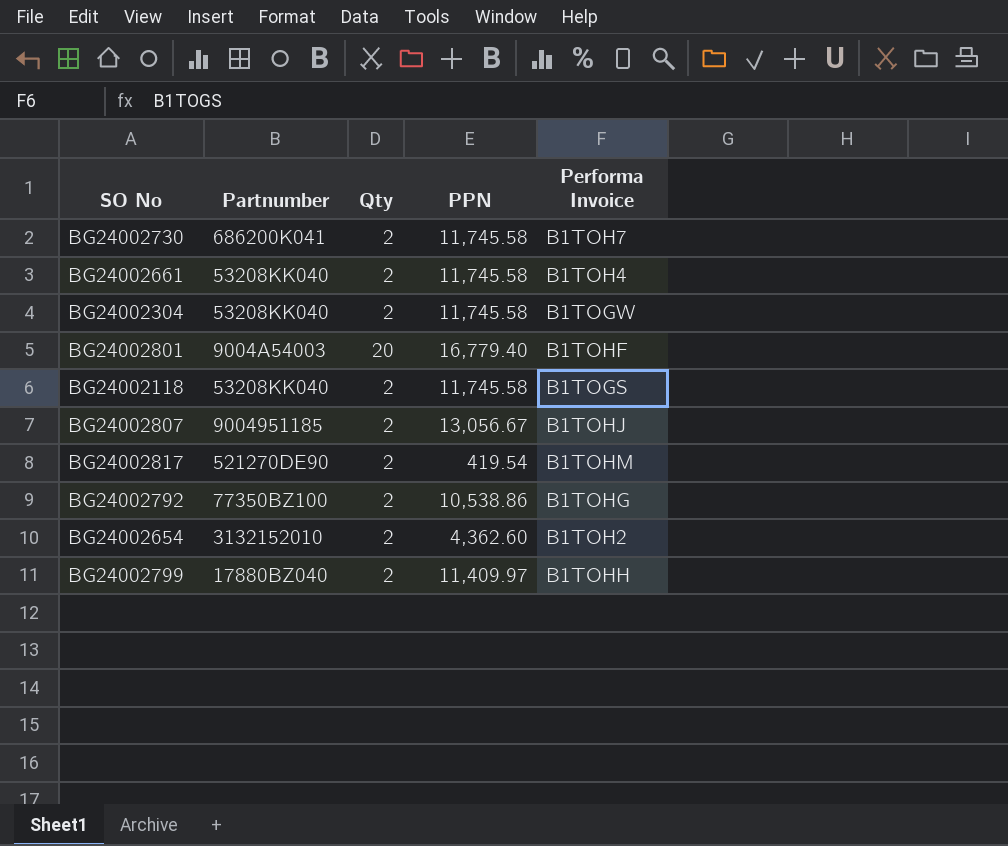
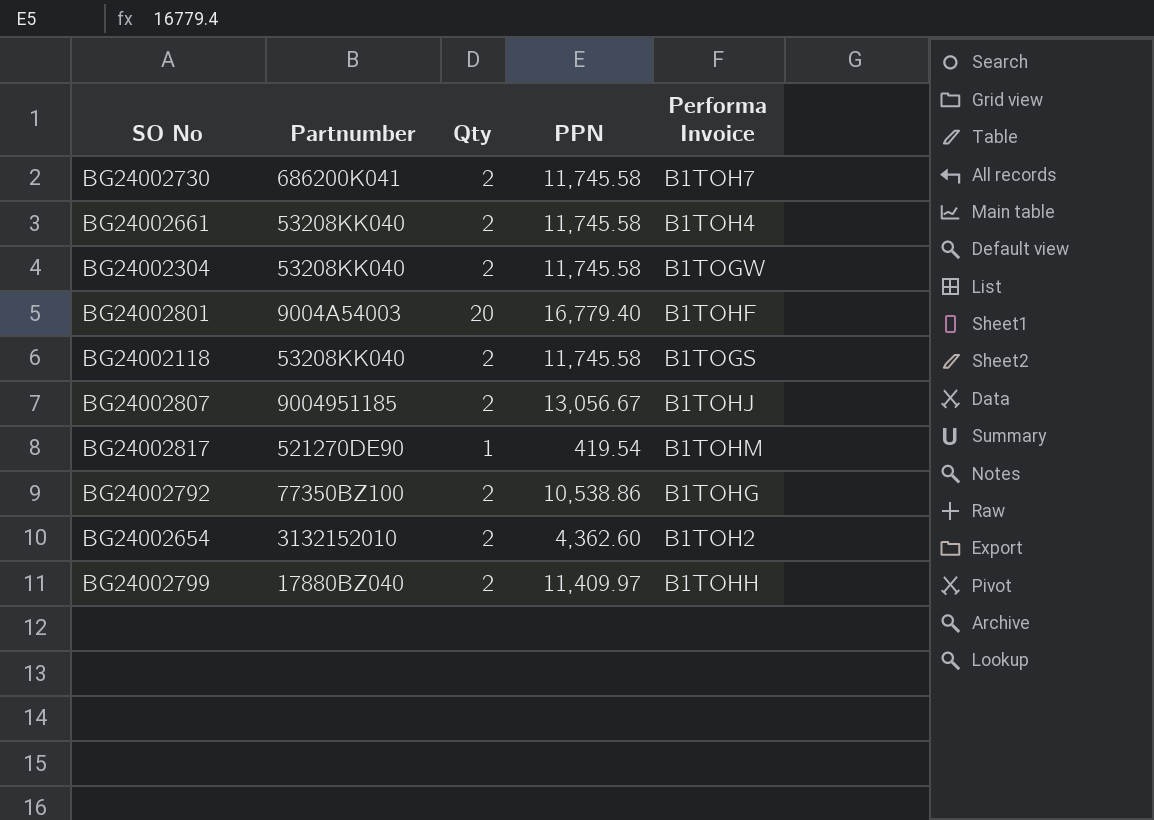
BG24002817 | Qty: 2 -> 1

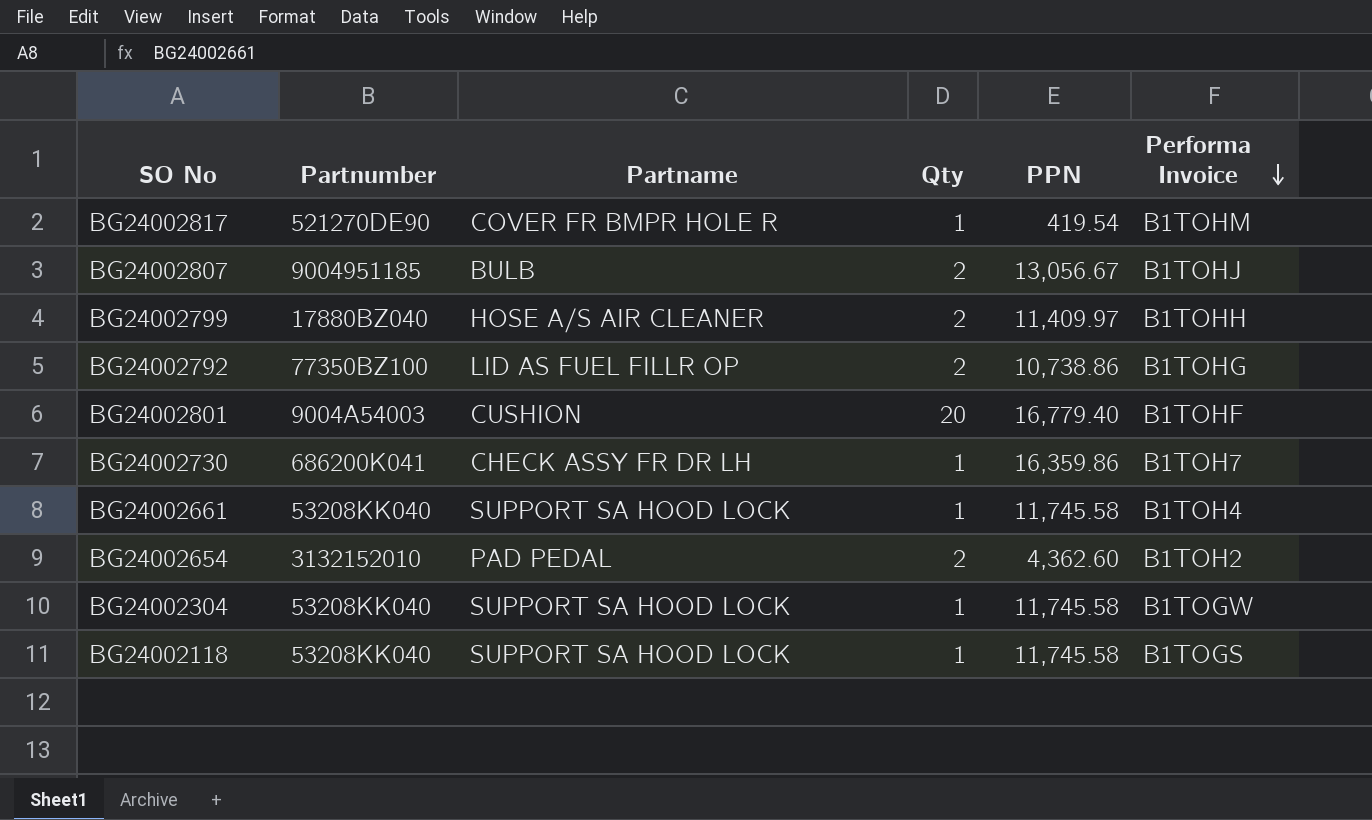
row order: none -> Performa Invoice descending
column Partname | position: none -> 3
BG24002792 | PPN: 10,538.86 -> 10,738.86
BG24002730 | Qty: 2 -> 1
BG24002730 | PPN: 11,745.58 -> 16,359.86
BG24002661 | Qty: 2 -> 1
BG24002304 | Qty: 2 -> 1
BG24002118 | Qty: 2 -> 1

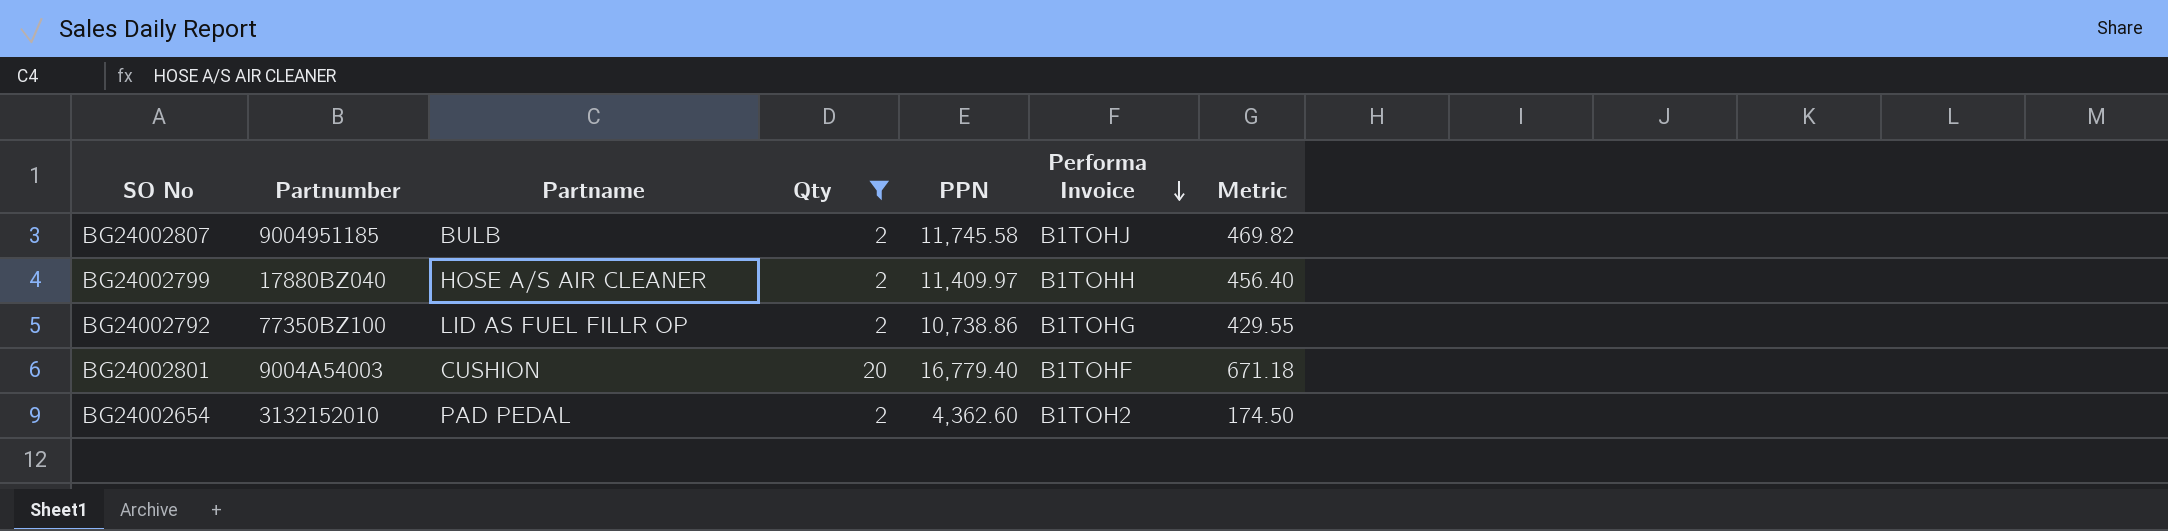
filter: none -> Qty != 1
column Metric | formula: none -> [PPN] * 0.04
BG24002807 | PPN: 13,056.67 -> 11,745.58

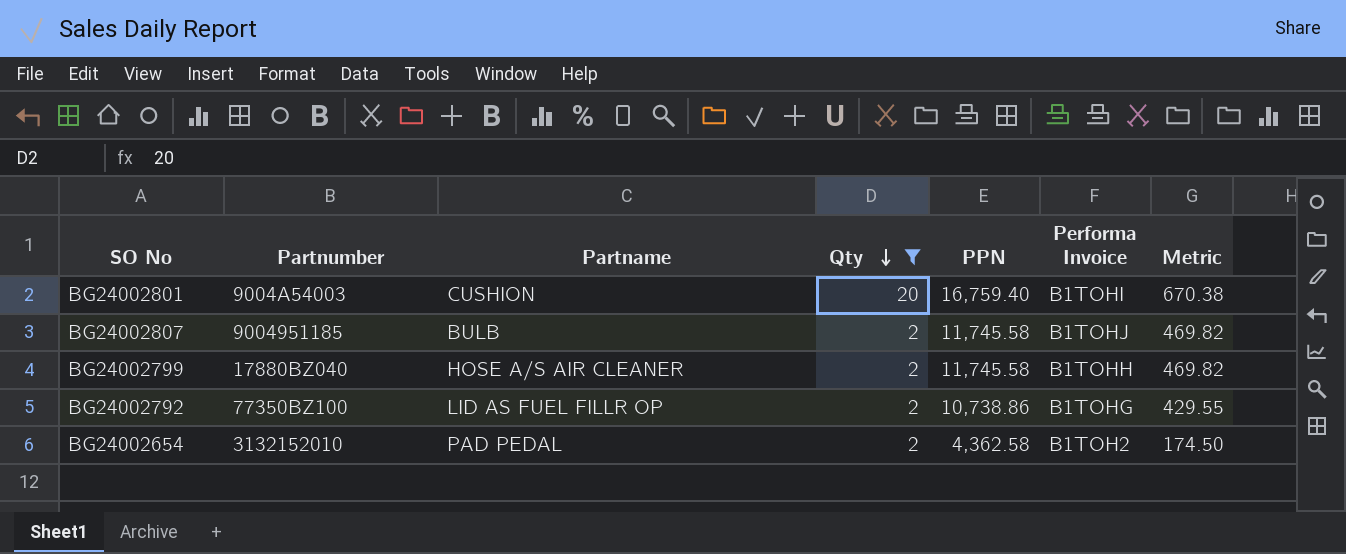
row order: Performa Invoice descending -> Qty descending
BG24002801 | PPN: 16,779.40 -> 16,759.40
BG24002801 | Performa Invoice: B1TOHF -> B1TOHI
BG24002801 | Metric: 671.18 -> 670.38
BG24002799 | PPN: 11,409.97 -> 11,745.58
BG24002799 | Metric: 456.40 -> 469.82
BG24002654 | PPN: 4,362.60 -> 4,362.58

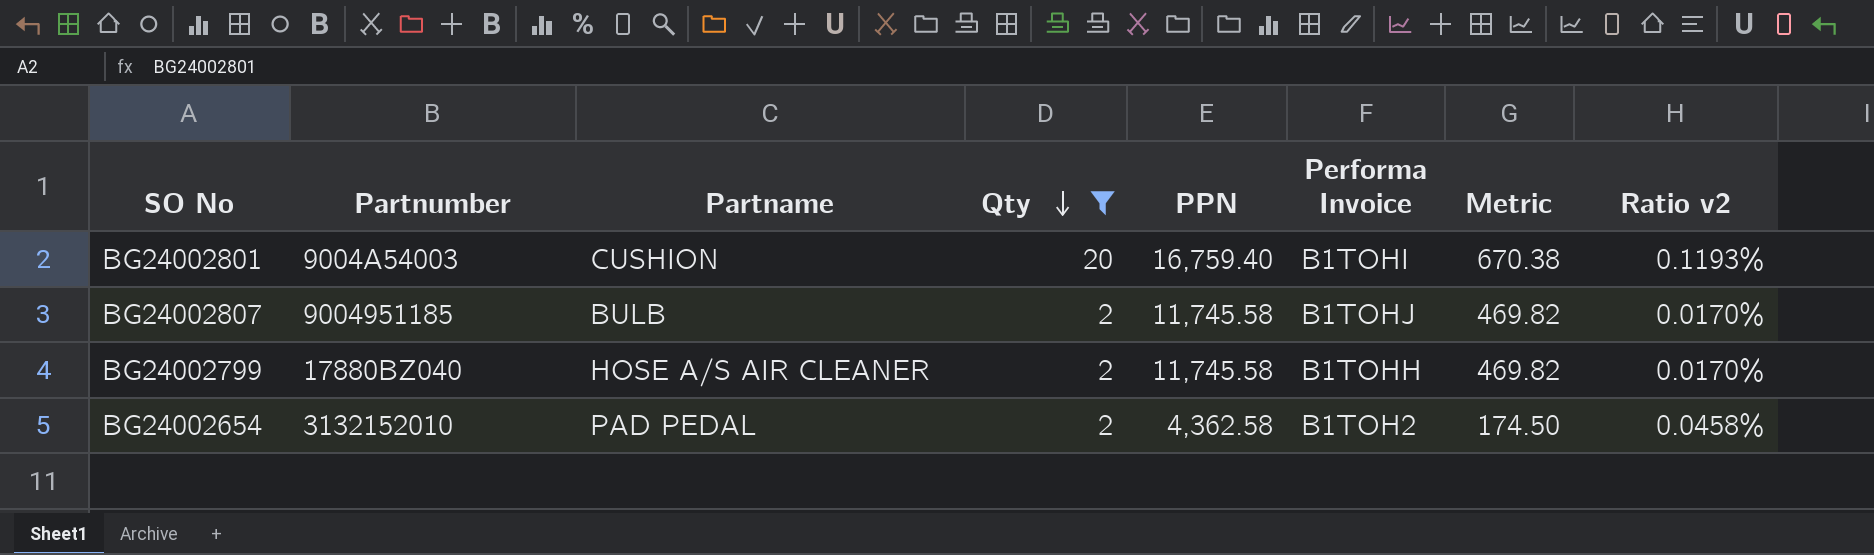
column Ratio v2 | formula: none -> [Qty] / [PPN]
row BG24002792: 77350BZ100 | LID AS FUEL FILLR OP | 2 | 10,738.86 | B1TOHG | 429.55 -> none

